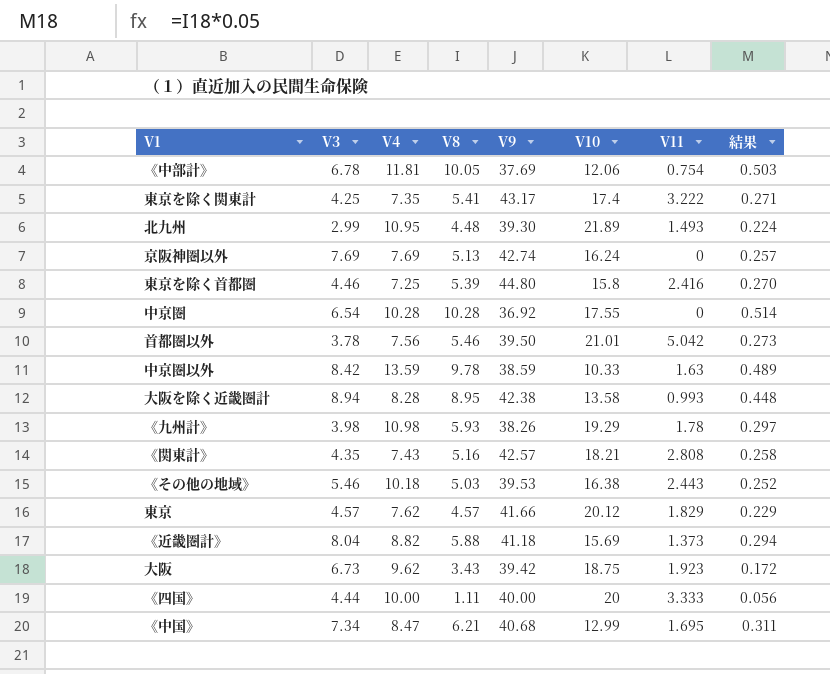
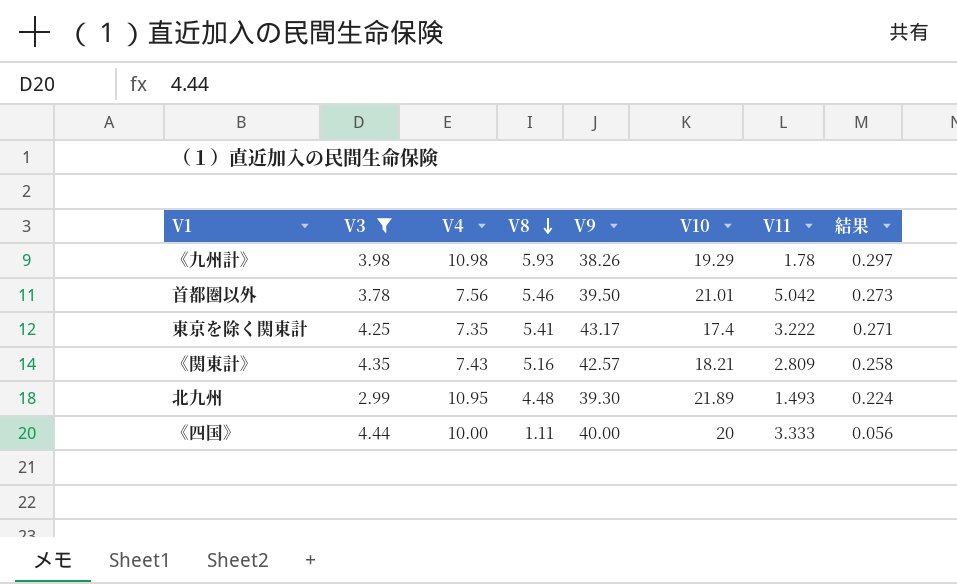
filter: none -> V3 <= 4.44
row order: none -> V8 descending
《関東計》 | V11: 2.808 -> 2.809

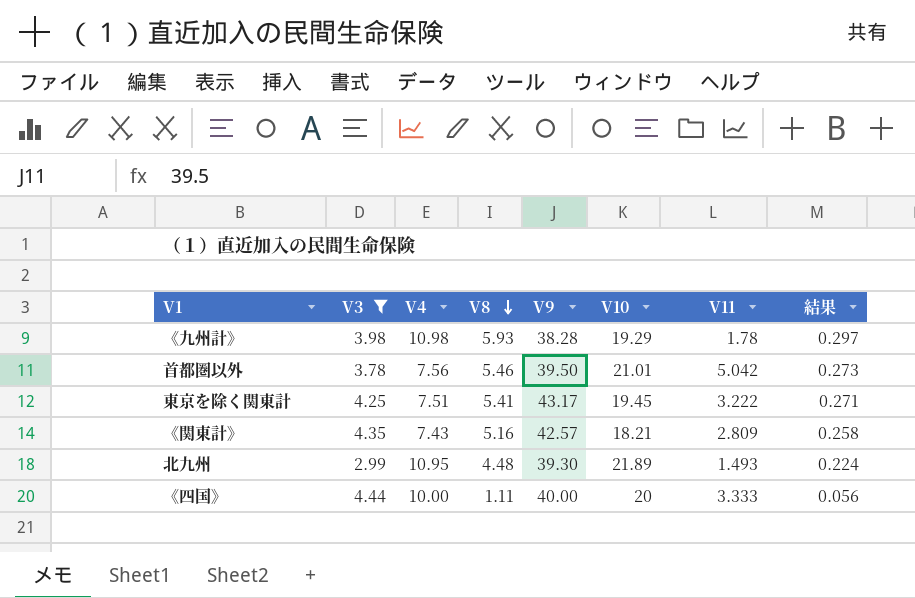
《九州計》 | V9: 38.26 -> 38.28
東京を除く関東計 | V4: 7.35 -> 7.51
東京を除く関東計 | V10: 17.4 -> 19.45

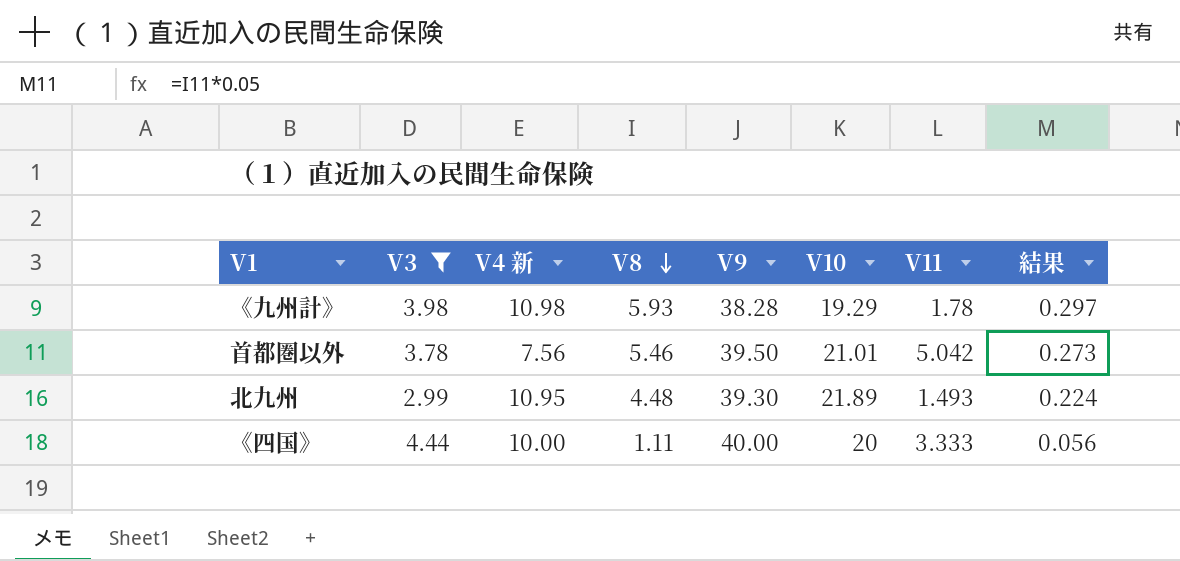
column name: V4 -> V4 新
row 東京を除く関東計: 4.25 | 7.51 | 5.41 | 43.17 | 19.45 | 3.222 | 0.271 -> none
row 《関東計》: 4.35 | 7.43 | 5.16 | 42.57 | 18.21 | 2.809 | 0.258 -> none

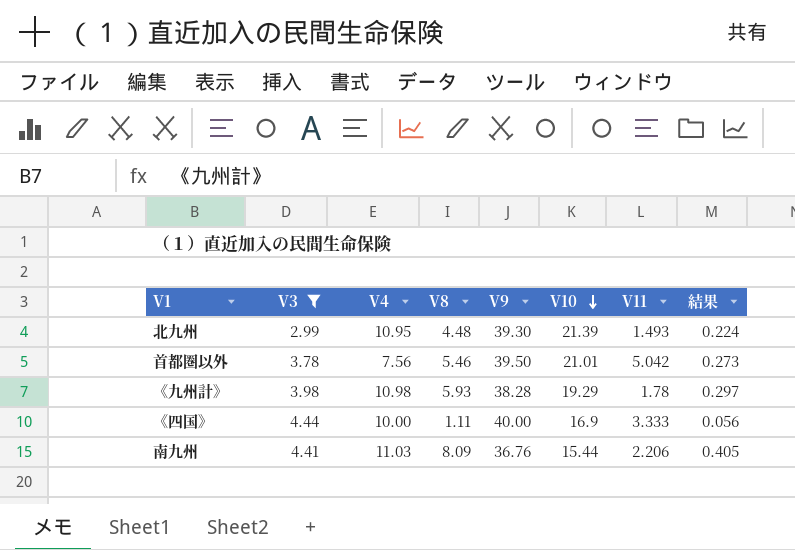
row order: V8 descending -> V10 descending
column name: V4 新 -> V4
北九州 | V10: 21.89 -> 21.39
《四国》 | V10: 20 -> 16.9
row 南九州: none -> 4.41 | 11.03 | 8.09 | 36.76 | 15.44 | 2.206 | 0.405

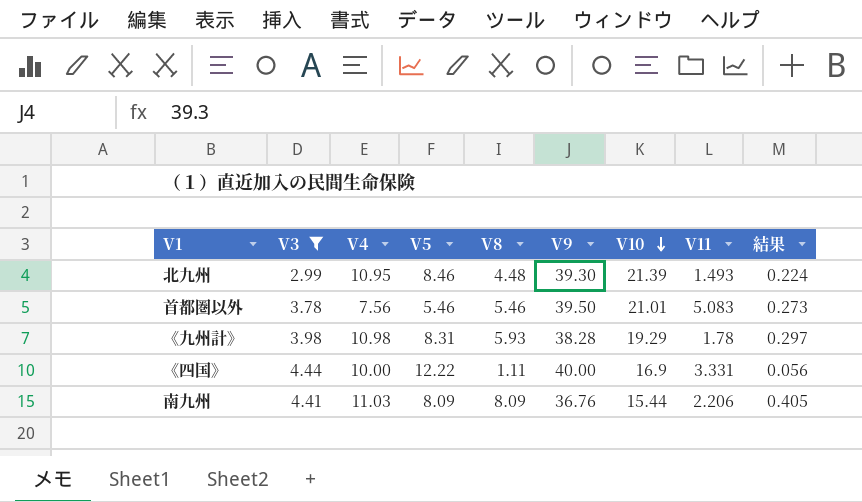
column V5 | position: none -> 4
首都圏以外 | V11: 5.042 -> 5.083
《四国》 | V11: 3.333 -> 3.331

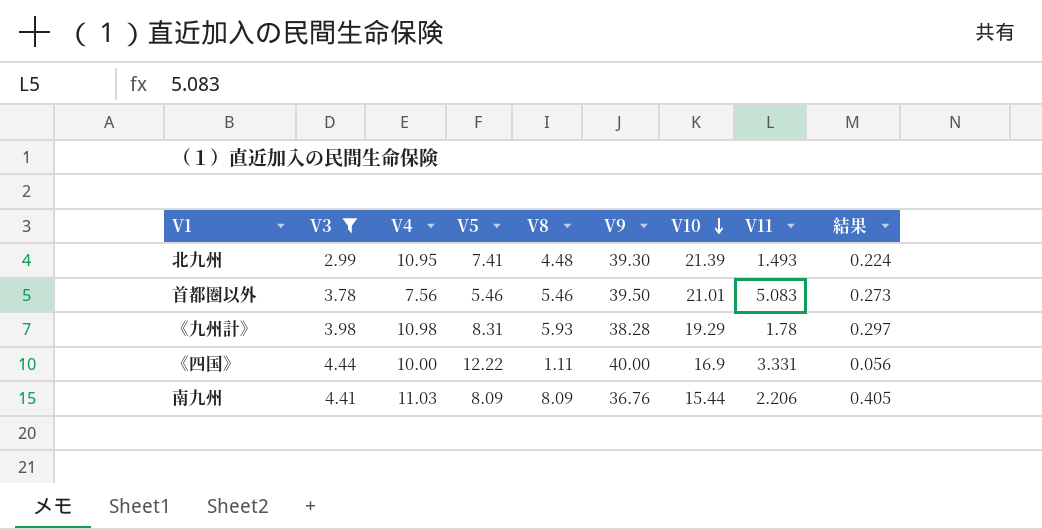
北九州 | V5: 8.46 -> 7.41

